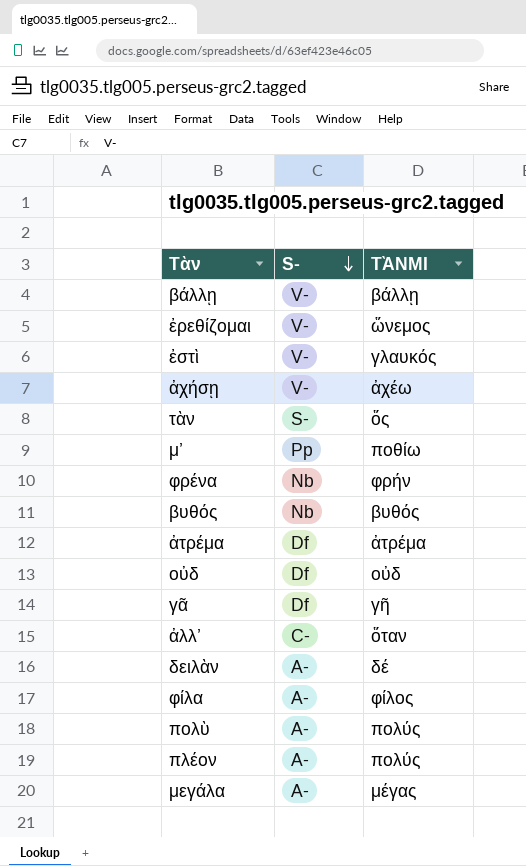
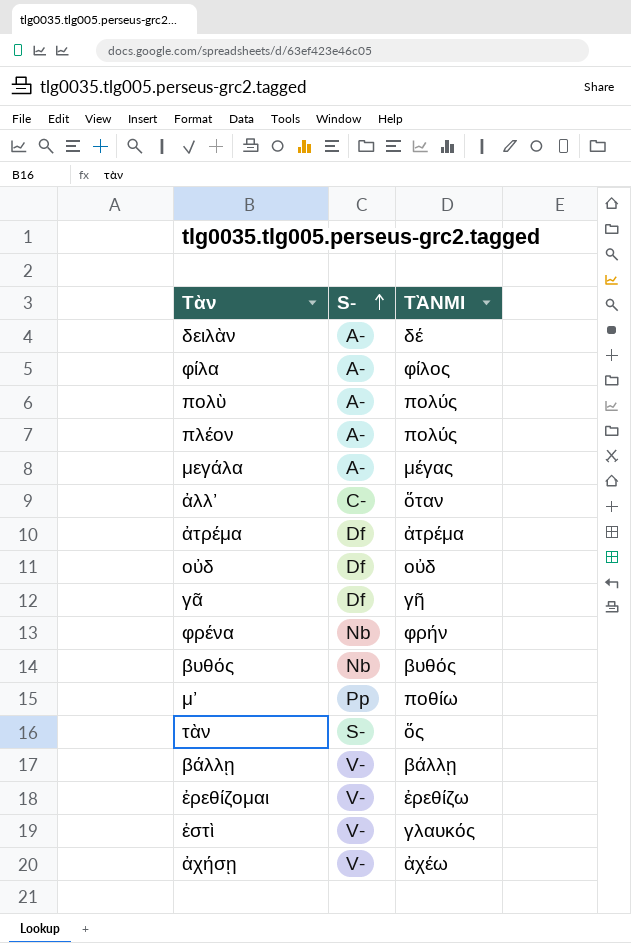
row order: S- descending -> S- ascending
ἐρεθίζομαι | ΤᾺΝΜΙ: ὥνεμος -> ἐρεθίζω

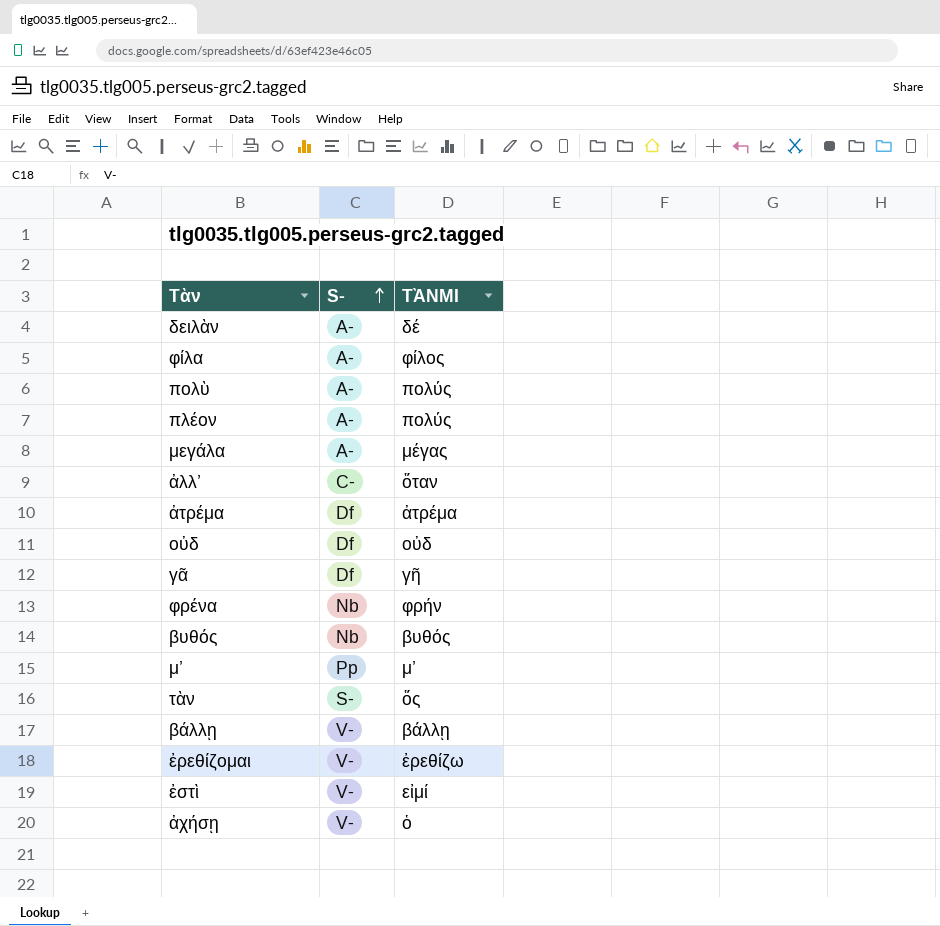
μ’ | ΤᾺΝΜΙ: ποθίω -> μ’
ἐστὶ | ΤᾺΝΜΙ: γλαυκός -> εἰμί
ἀχήσῃ | ΤᾺΝΜΙ: ἀχέω -> ὁ

